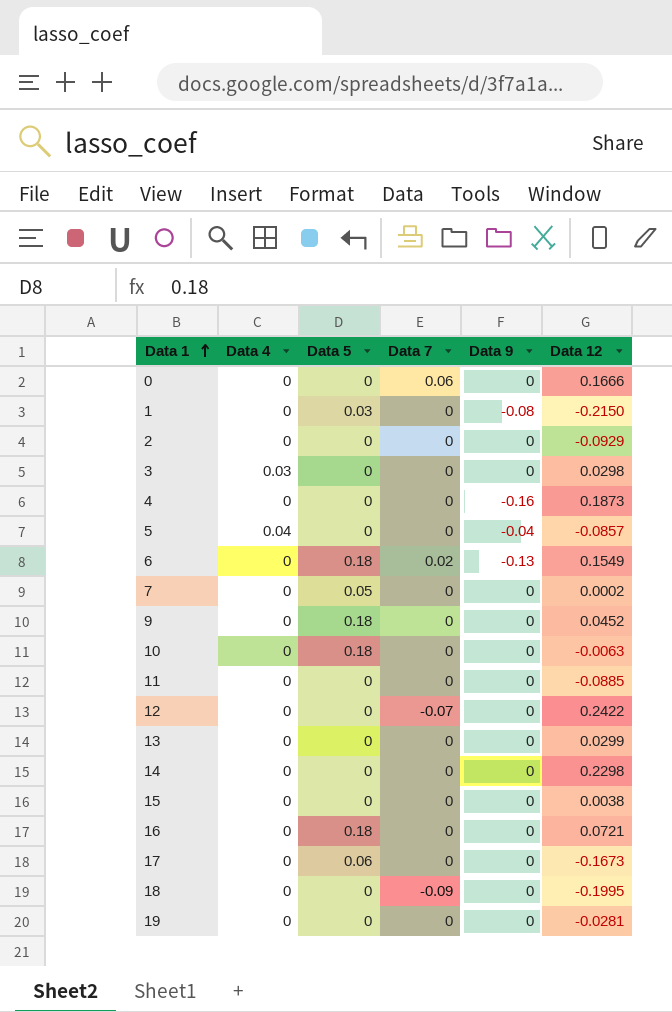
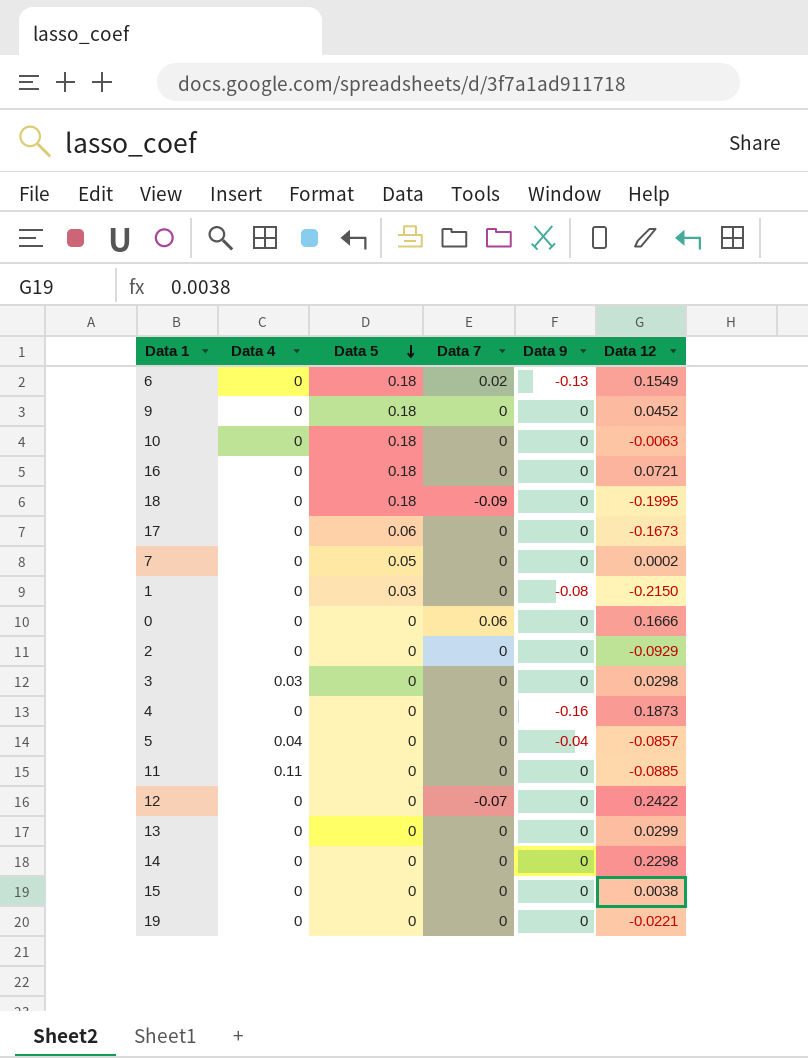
row order: Data 1 ascending -> Data 5 descending
18 | Data 5: 0 -> 0.18
11 | Data 4: 0 -> 0.11
19 | Data 12: -0.0281 -> -0.0221

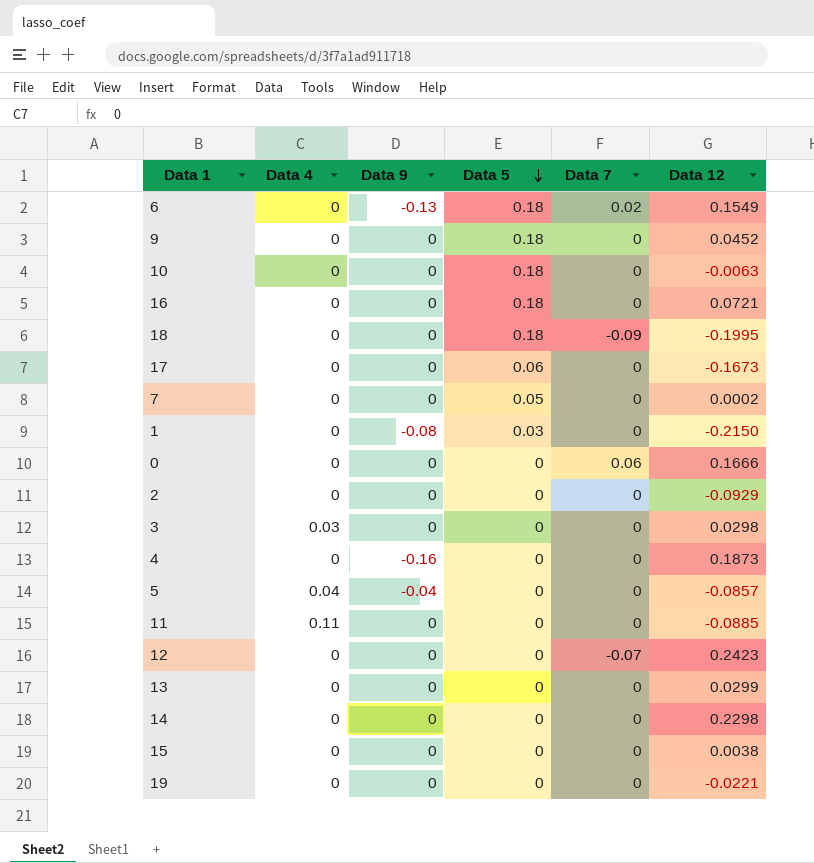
column Data 9 | position: 5 -> 3
12 | Data 12: 0.2422 -> 0.2423

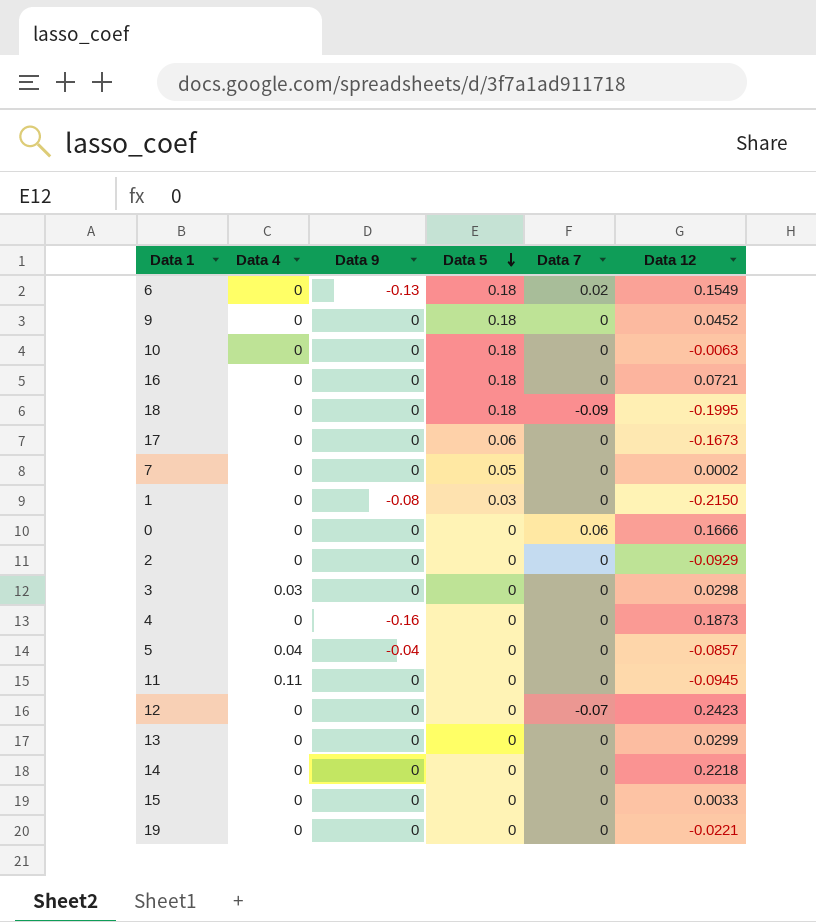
11 | Data 12: -0.0885 -> -0.0945
14 | Data 12: 0.2298 -> 0.2218
15 | Data 12: 0.0038 -> 0.0033

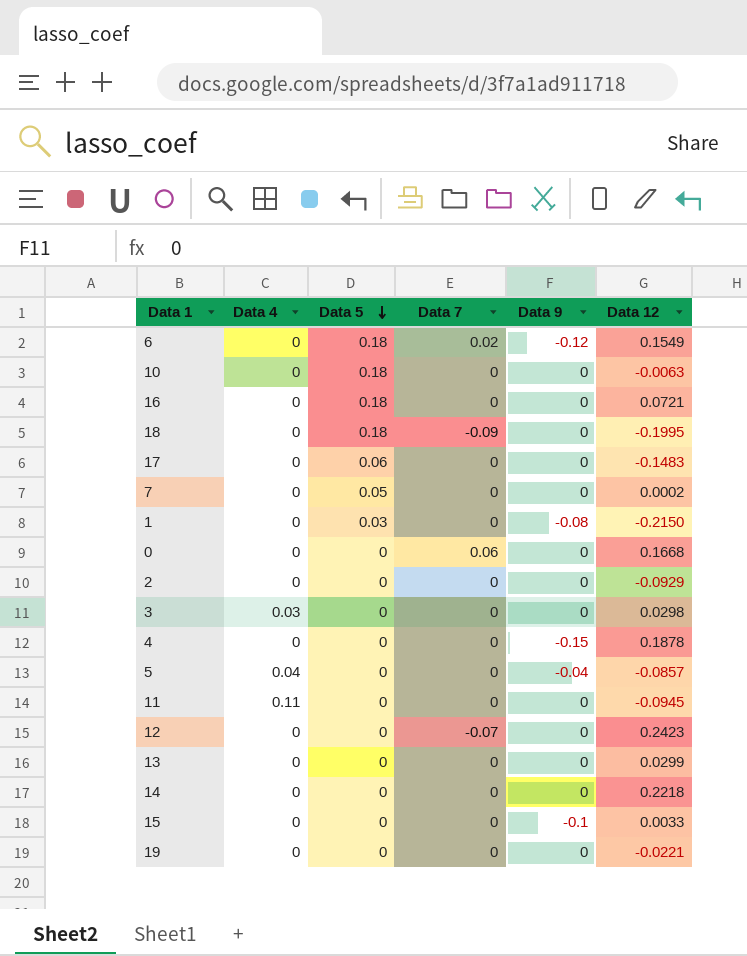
column Data 9 | position: 3 -> 5
row 9: 0 | 0 | 0.18 | 0 | 0.0452 -> none
6 | Data 9: -0.13 -> -0.12
17 | Data 12: -0.1673 -> -0.1483
0 | Data 12: 0.1666 -> 0.1668
4 | Data 9: -0.16 -> -0.15
4 | Data 12: 0.1873 -> 0.1878
15 | Data 9: 0 -> -0.1

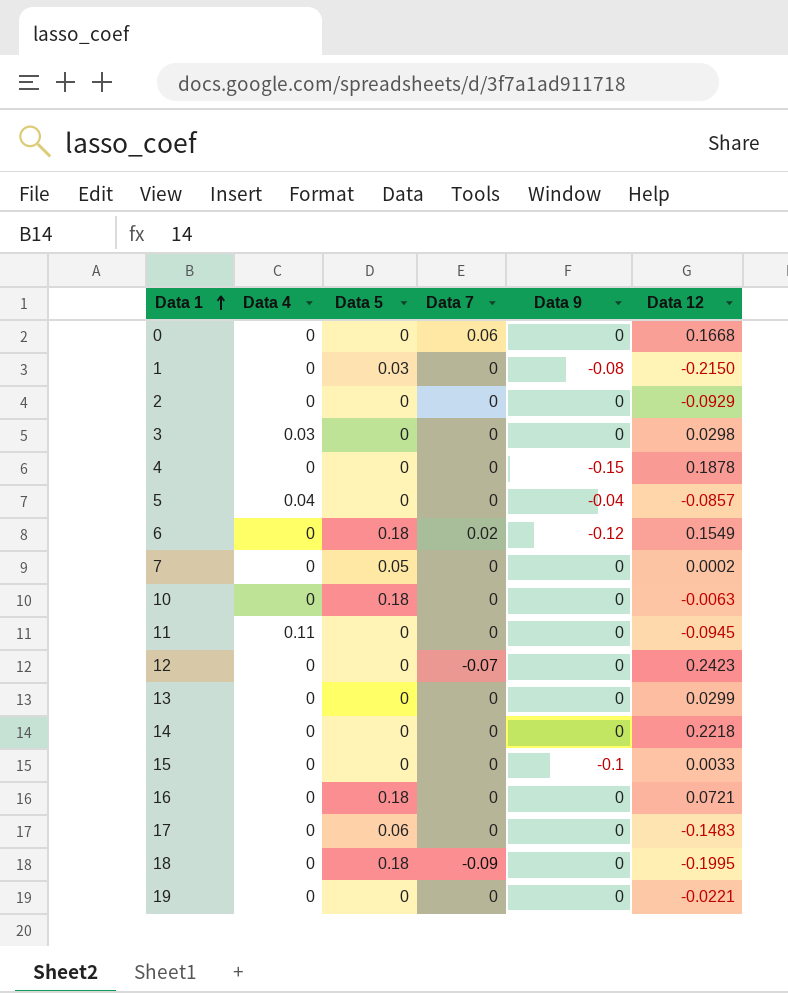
row order: Data 5 descending -> Data 1 ascending

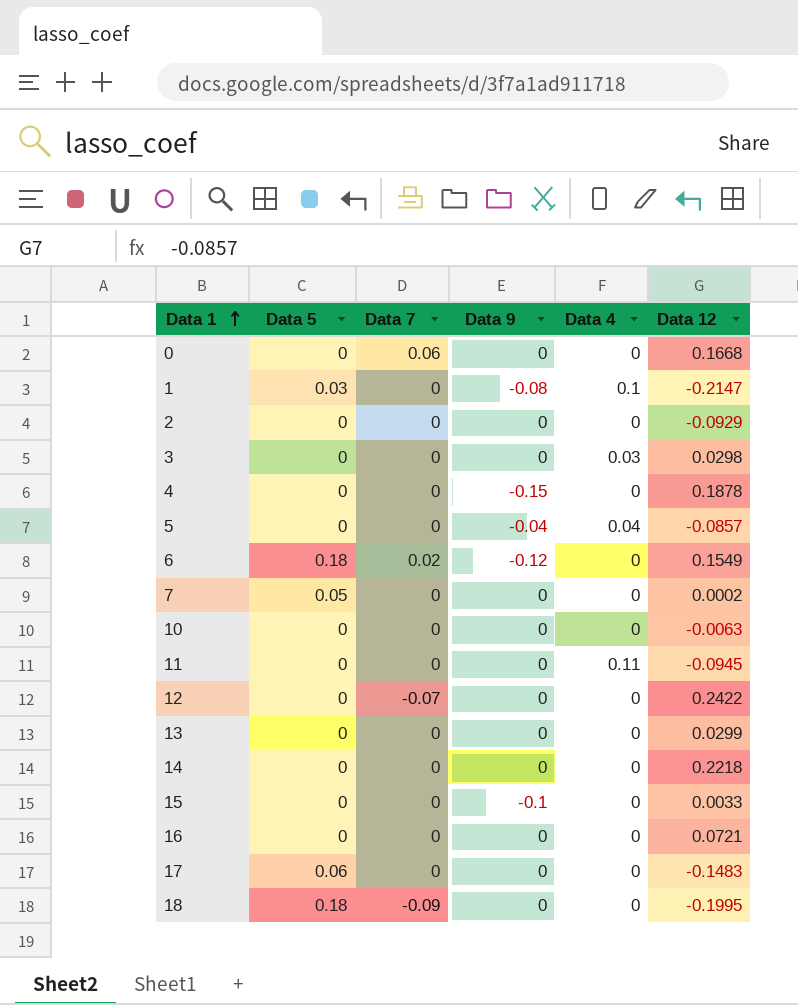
column Data 4 | position: 2 -> 5
row 19: 0 | 0 | 0 | 0 | -0.0221 -> none
1 | Data 4: 0 -> 0.1
1 | Data 12: -0.2150 -> -0.2147
10 | Data 5: 0.18 -> 0
12 | Data 12: 0.2423 -> 0.2422
16 | Data 5: 0.18 -> 0

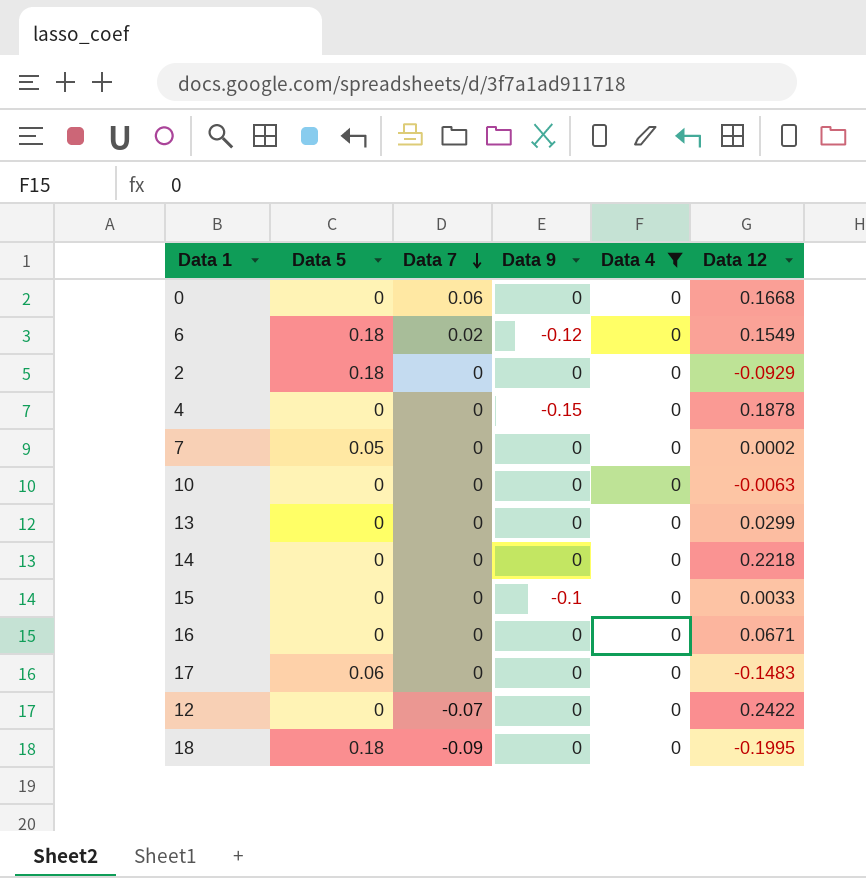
filter: none -> Data 4 = 0
row order: Data 1 ascending -> Data 7 descending
2 | Data 5: 0 -> 0.18
16 | Data 12: 0.0721 -> 0.0671

